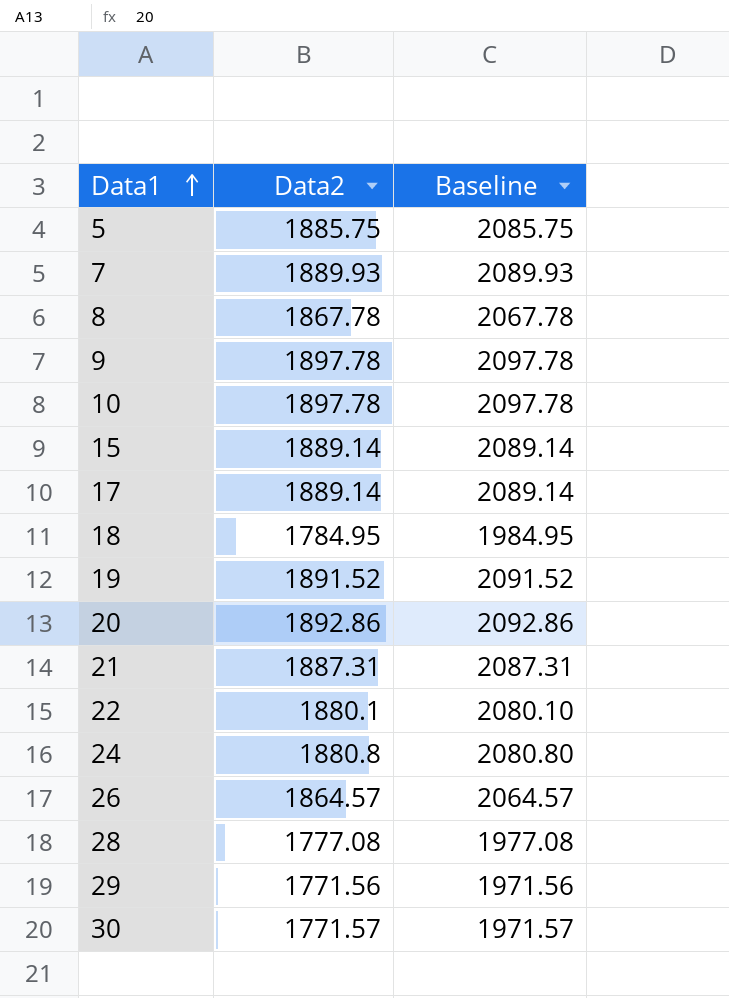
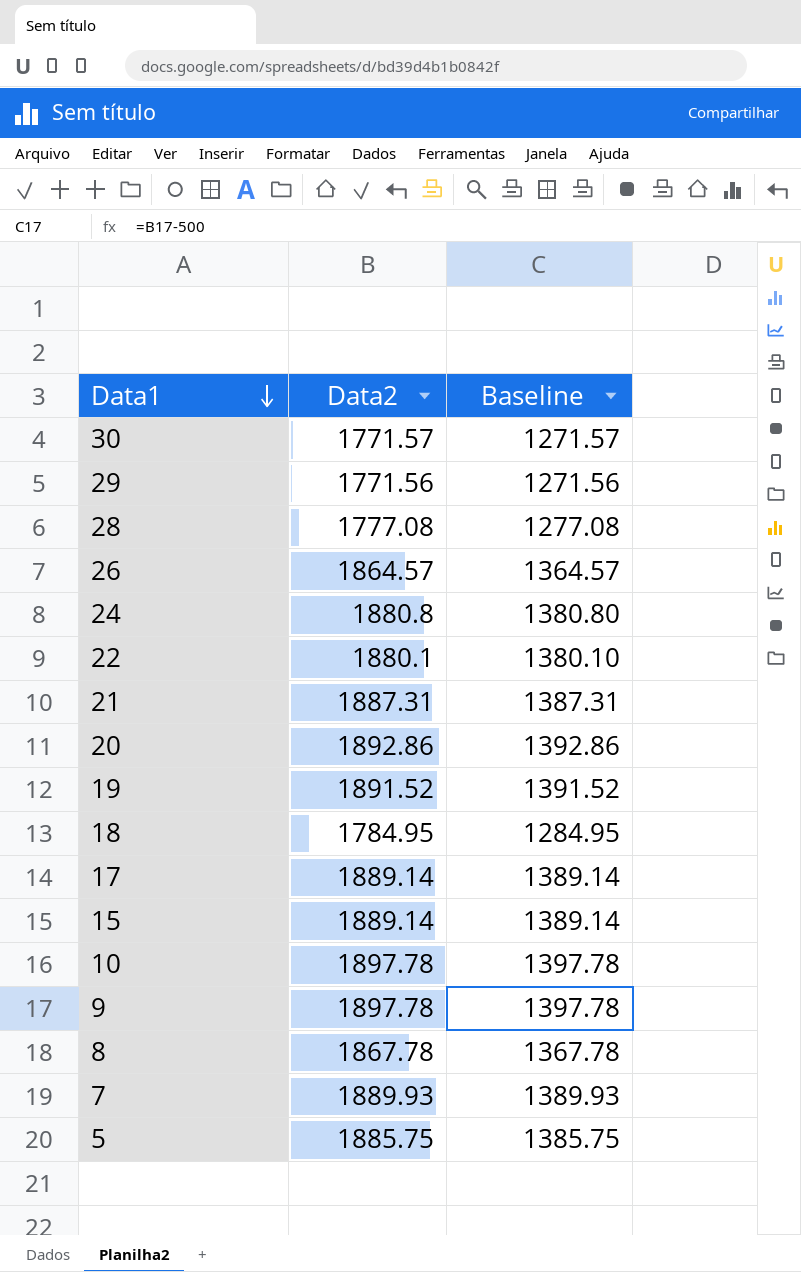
row order: Data1 ascending -> Data1 descending
column Baseline | formula: [Data2] + 200 -> [Data2] - 500

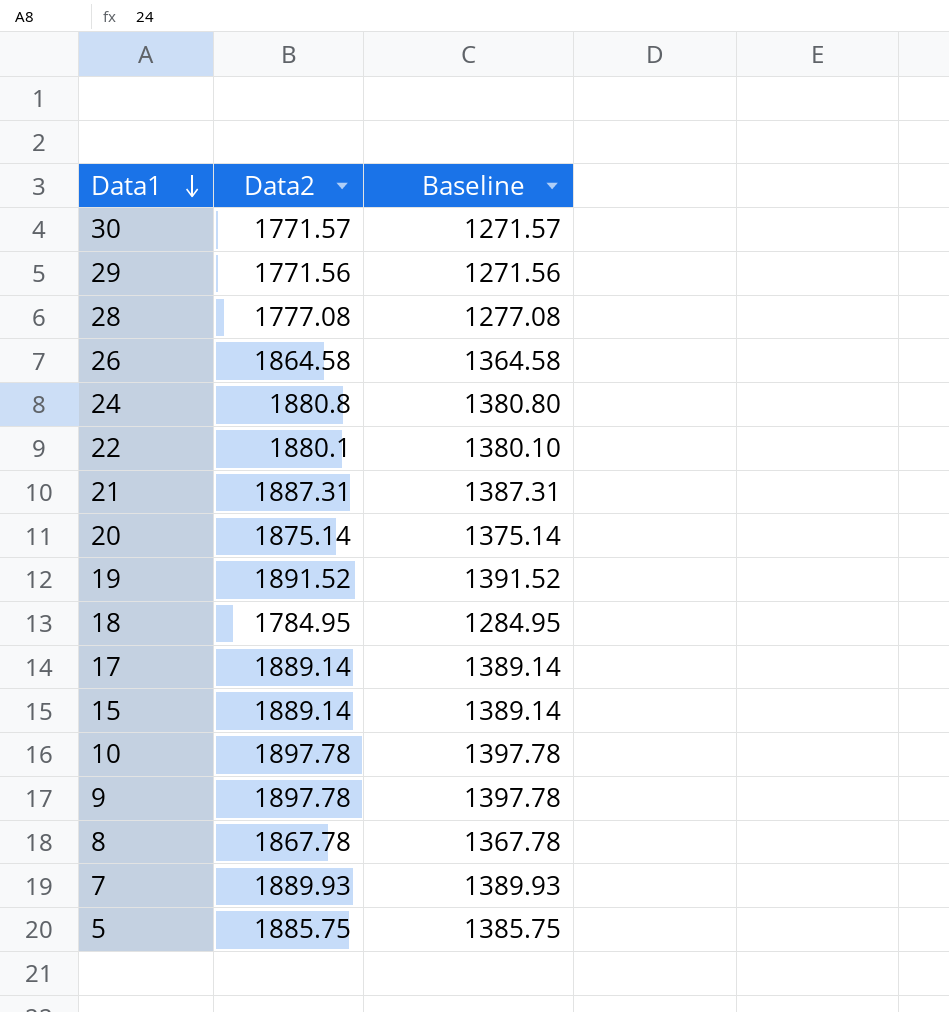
26 | Data2: 1864.57 -> 1864.58
26 | Baseline: 1364.57 -> 1364.58
20 | Data2: 1892.86 -> 1875.14
20 | Baseline: 1392.86 -> 1375.14

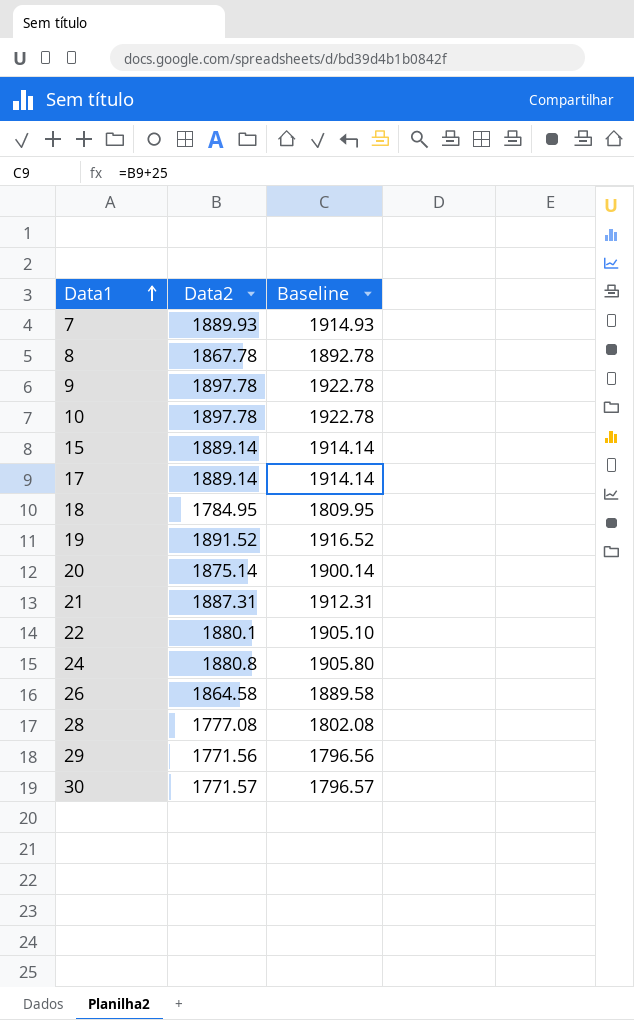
row order: Data1 descending -> Data1 ascending
column Baseline | formula: [Data2] - 500 -> [Data2] + 25
row 5: 1885.75 | 1385.75 -> none

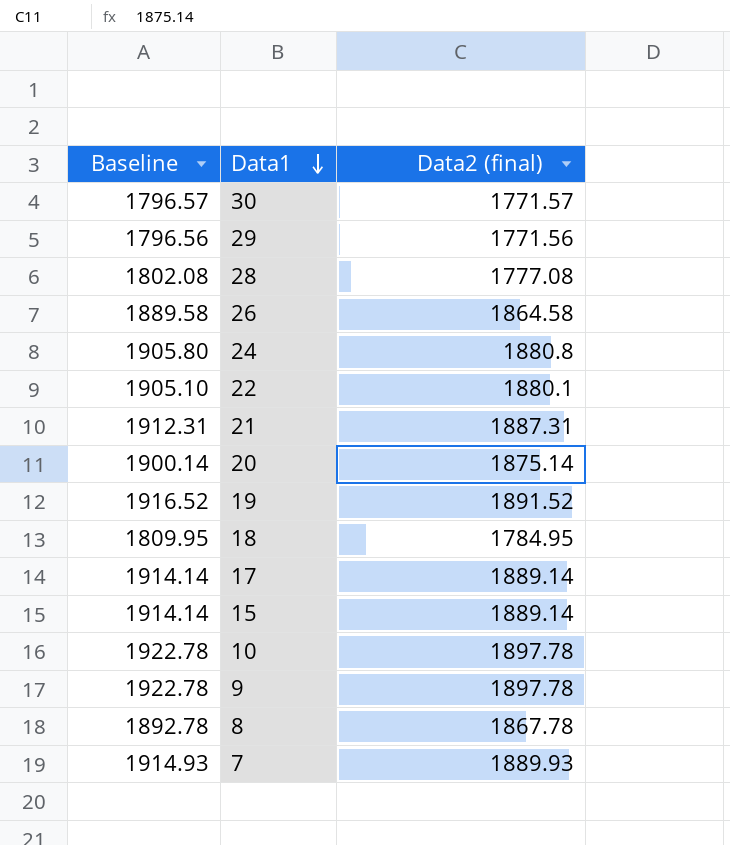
row order: Data1 ascending -> Data1 descending
column Baseline | position: 3 -> 1
column name: Data2 -> Data2 (final)

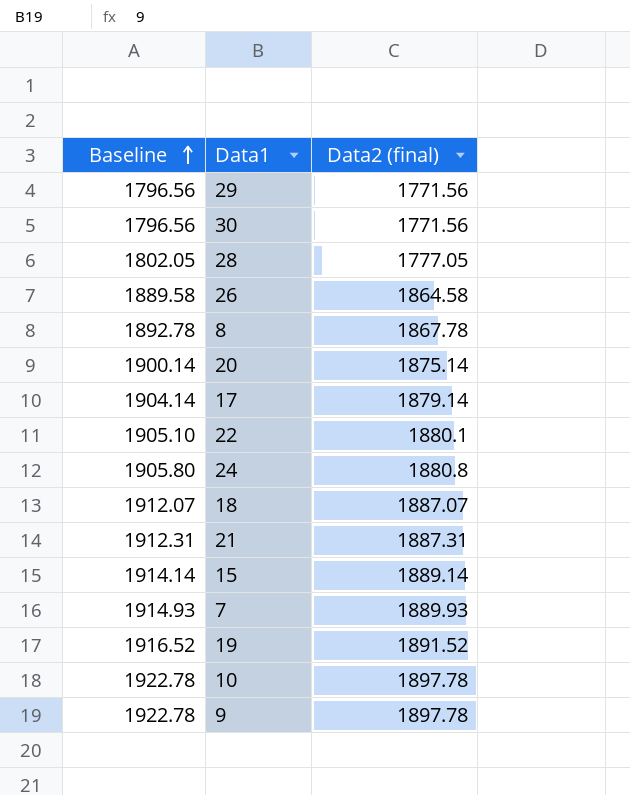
row order: Data1 descending -> Baseline ascending
30 | Baseline: 1796.57 -> 1796.56
30 | Data2 (final): 1771.57 -> 1771.56
28 | Baseline: 1802.08 -> 1802.05
28 | Data2 (final): 1777.08 -> 1777.05
17 | Baseline: 1914.14 -> 1904.14
17 | Data2 (final): 1889.14 -> 1879.14
18 | Baseline: 1809.95 -> 1912.07
18 | Data2 (final): 1784.95 -> 1887.07

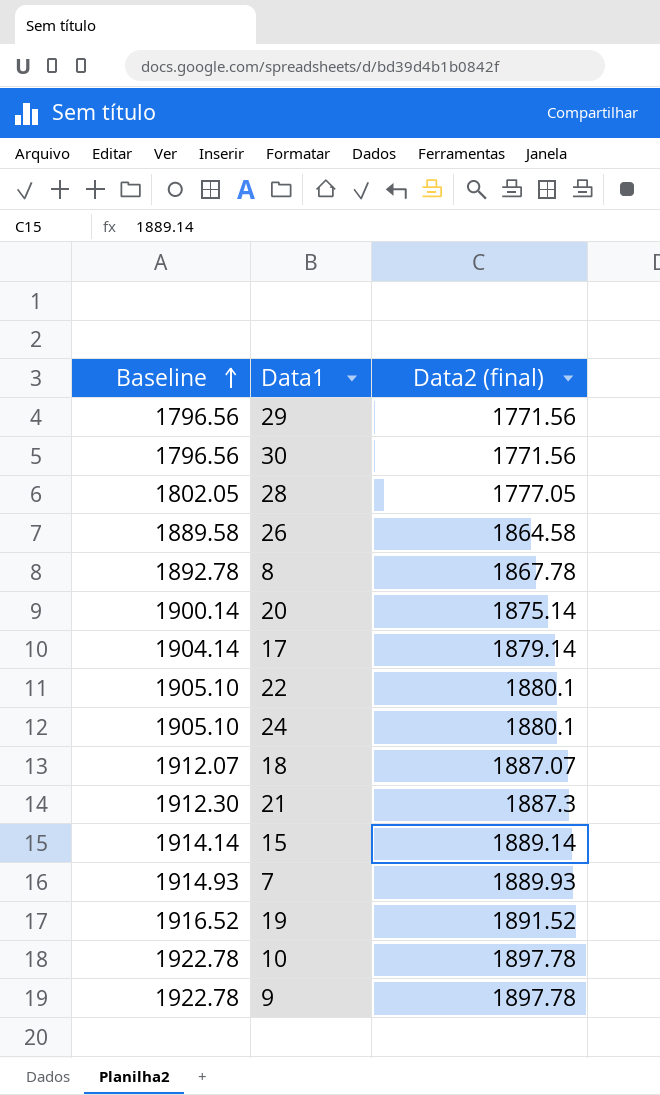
24 | Baseline: 1905.80 -> 1905.10
24 | Data2 (final): 1880.8 -> 1880.1
21 | Baseline: 1912.31 -> 1912.30
21 | Data2 (final): 1887.31 -> 1887.3

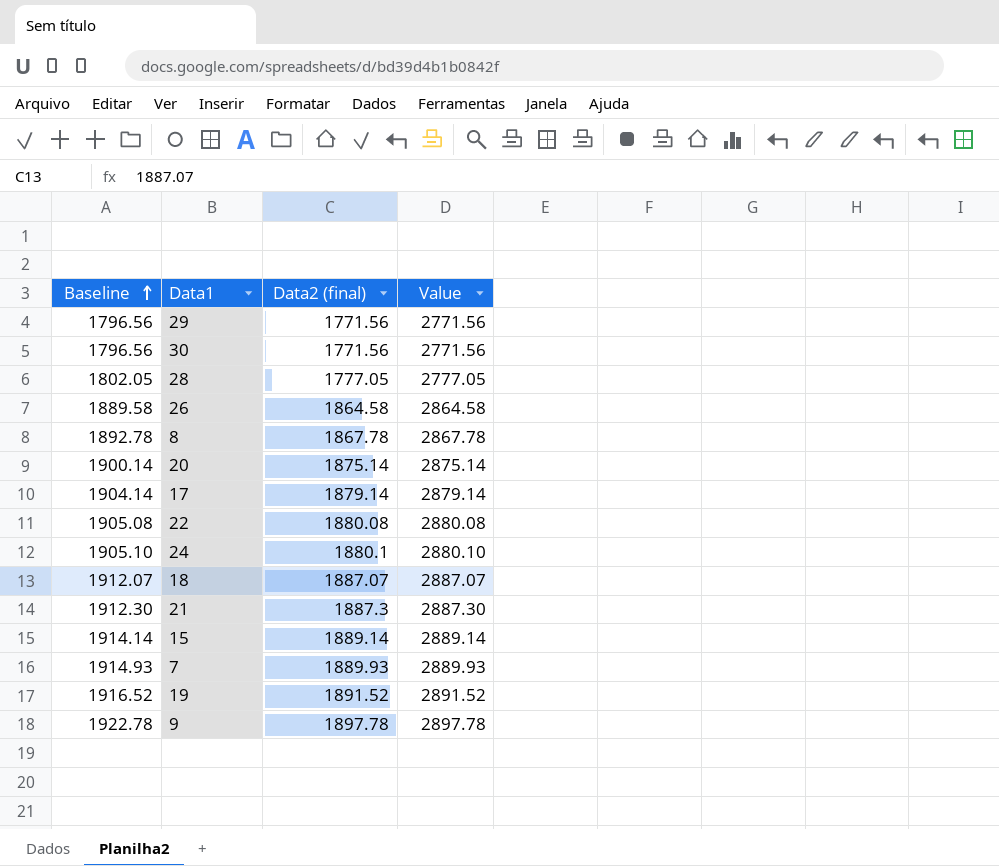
column Value | formula: none -> [Data2 (final)] + 1000
row 10: 1922.78 | 1897.78 -> none
22 | Baseline: 1905.10 -> 1905.08
22 | Data2 (final): 1880.1 -> 1880.08

